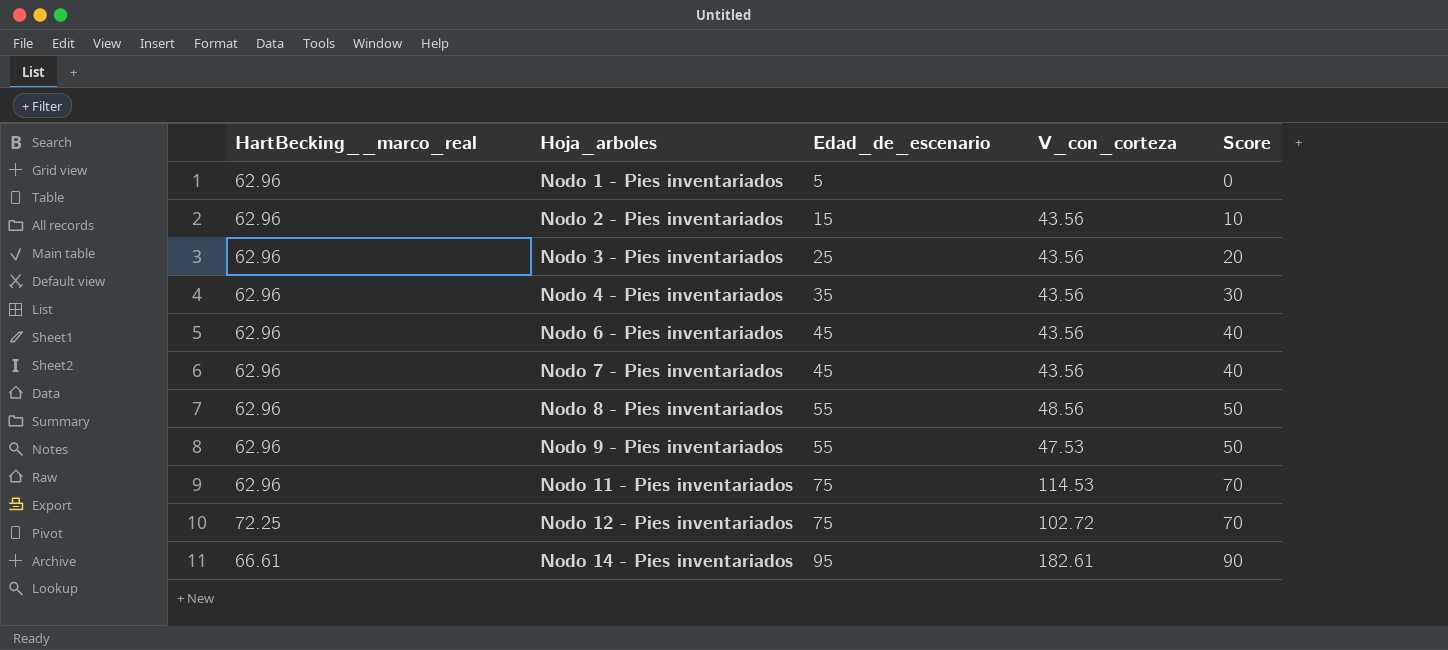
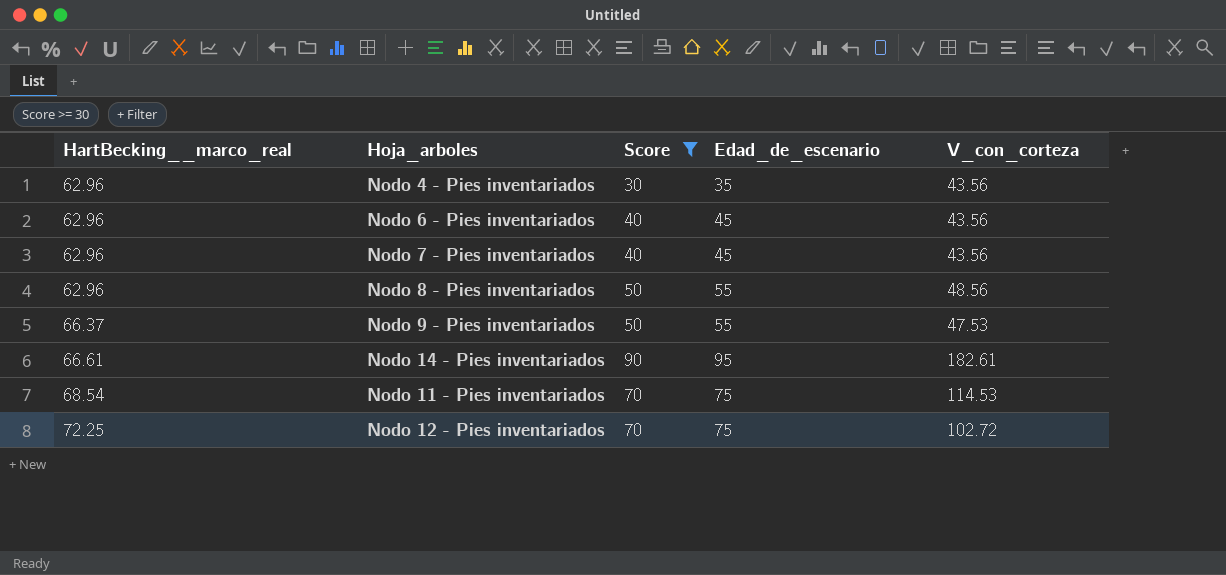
filter: none -> Score >= 30
row order: Hoja_arboles ascending -> HartBecking__marco_real ascending
column Score | position: 5 -> 3
Nodo 9 - Pies inventariados | HartBecking__marco_real: 62.96 -> 66.37
Nodo 11 - Pies inventariados | HartBecking__marco_real: 62.96 -> 68.54

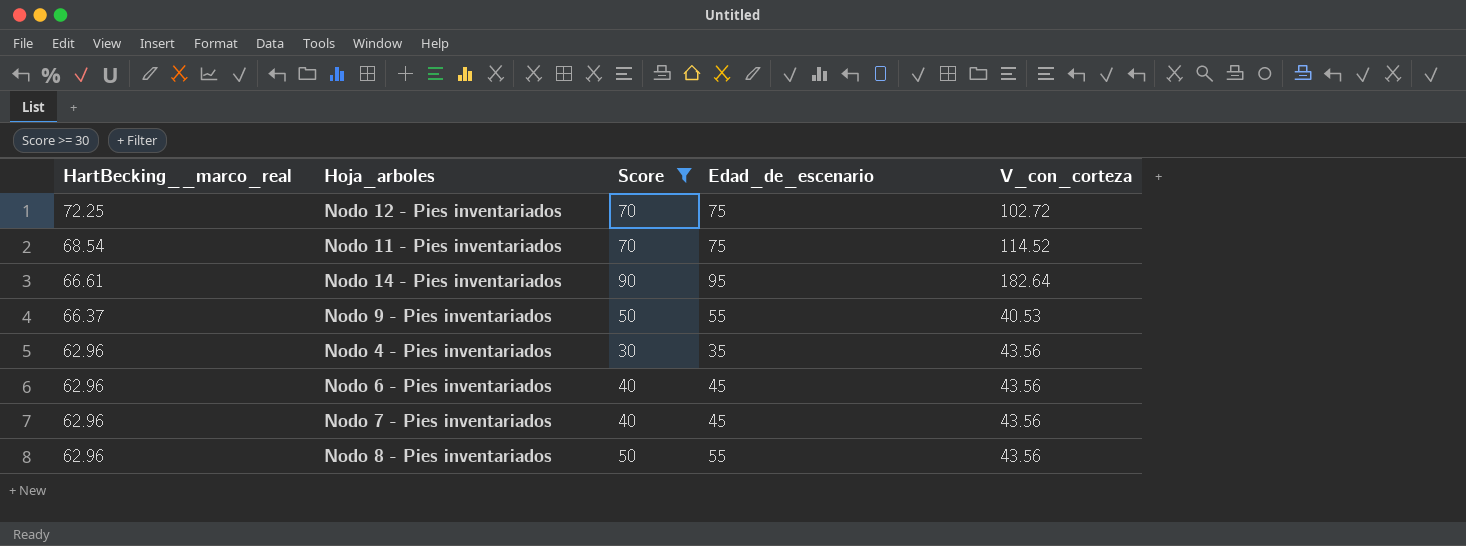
row order: HartBecking__marco_real ascending -> HartBecking__marco_real descending
Nodo 11 - Pies inventariados | V_con_corteza: 114.53 -> 114.52
Nodo 14 - Pies inventariados | V_con_corteza: 182.61 -> 182.64
Nodo 9 - Pies inventariados | V_con_corteza: 47.53 -> 40.53
Nodo 8 - Pies inventariados | V_con_corteza: 48.56 -> 43.56

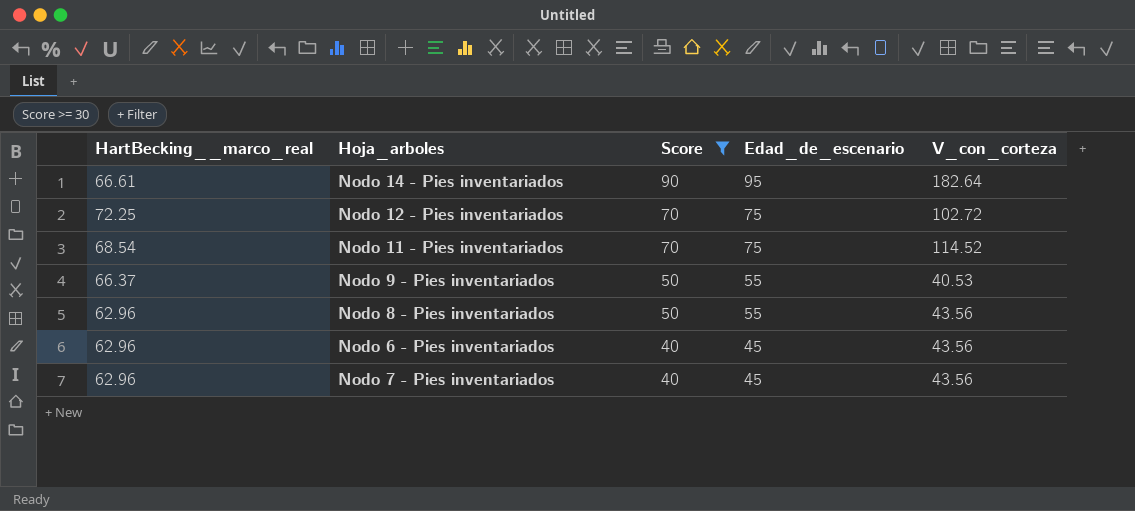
row order: HartBecking__marco_real descending -> Score descending
row Nodo 4 - Pies inventariados: 62.96 | 30 | 35 | 43.56 -> none

